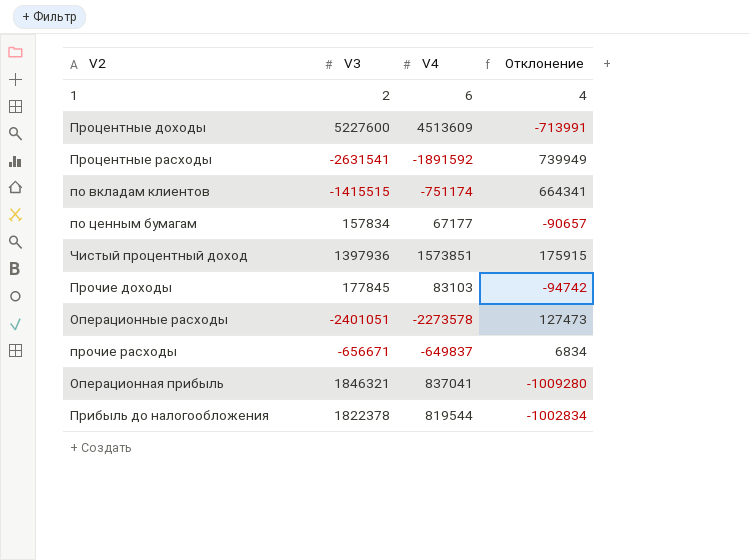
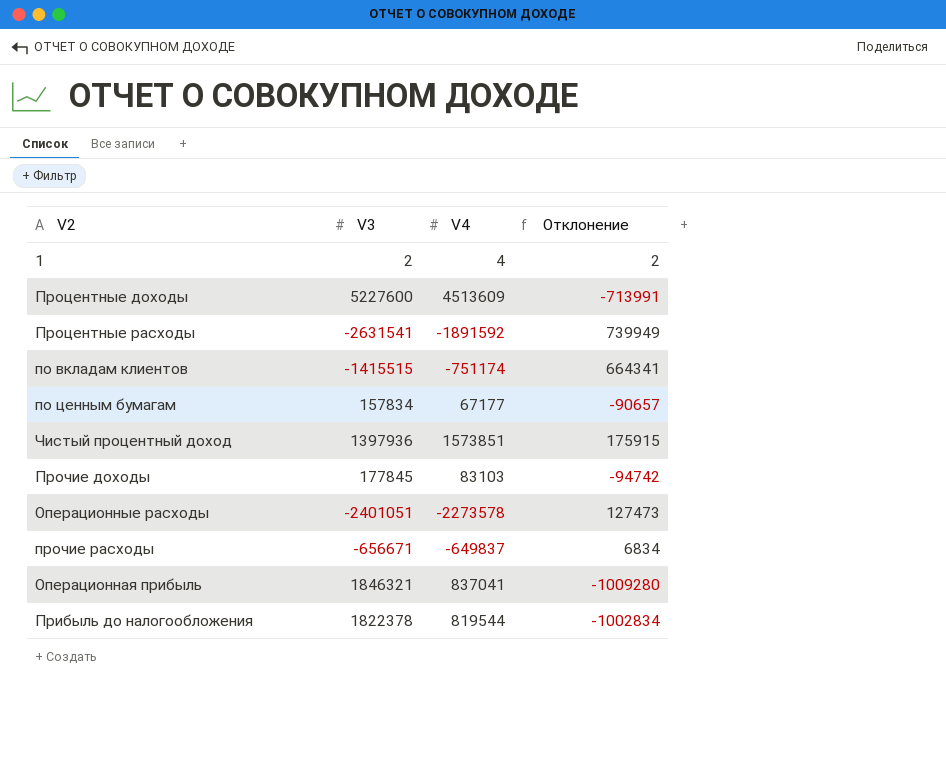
1 | V4: 6 -> 4
1 | Отклонение: 4 -> 2

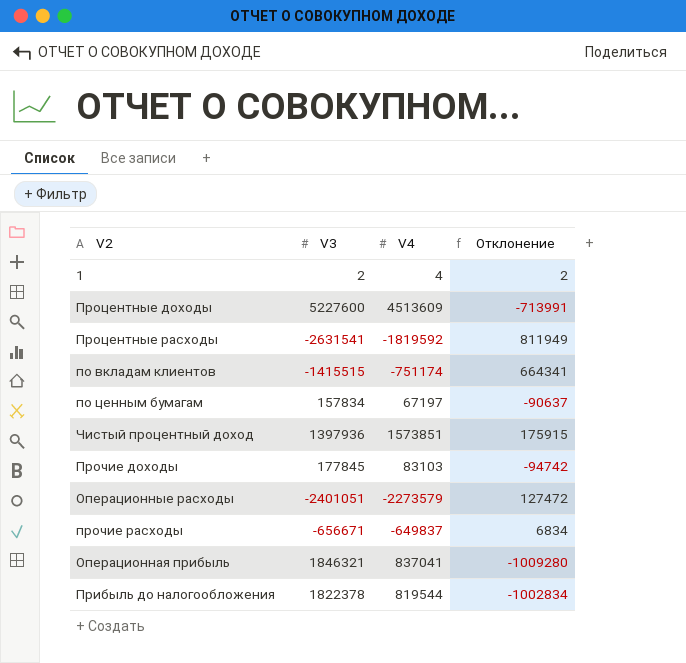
Процентные расходы | V4: -1891592 -> -1819592
Процентные расходы | Отклонение: 739949 -> 811949
по ценным бумагам | V4: 67177 -> 67197
по ценным бумагам | Отклонение: -90657 -> -90637
Операционные расходы | V4: -2273578 -> -2273579
Операционные расходы | Отклонение: 127473 -> 127472

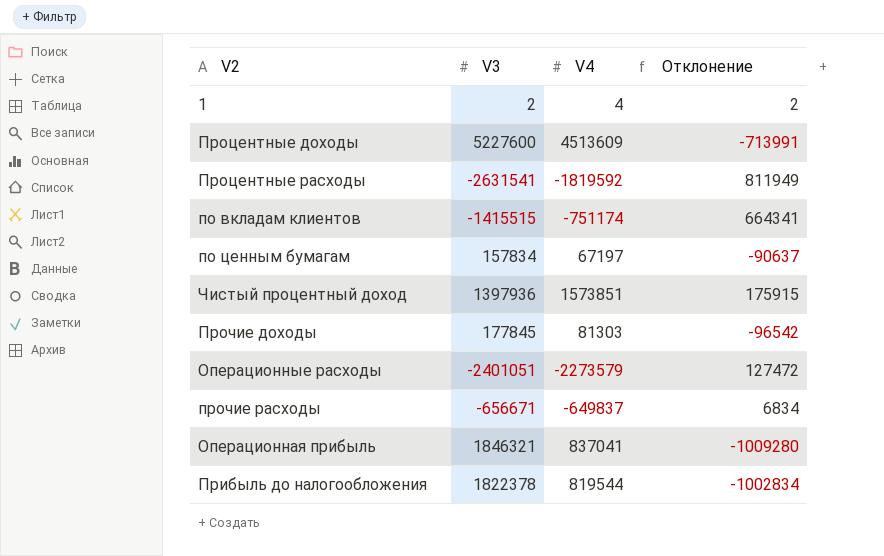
Прочие доходы | V4: 83103 -> 81303
Прочие доходы | Отклонение: -94742 -> -96542

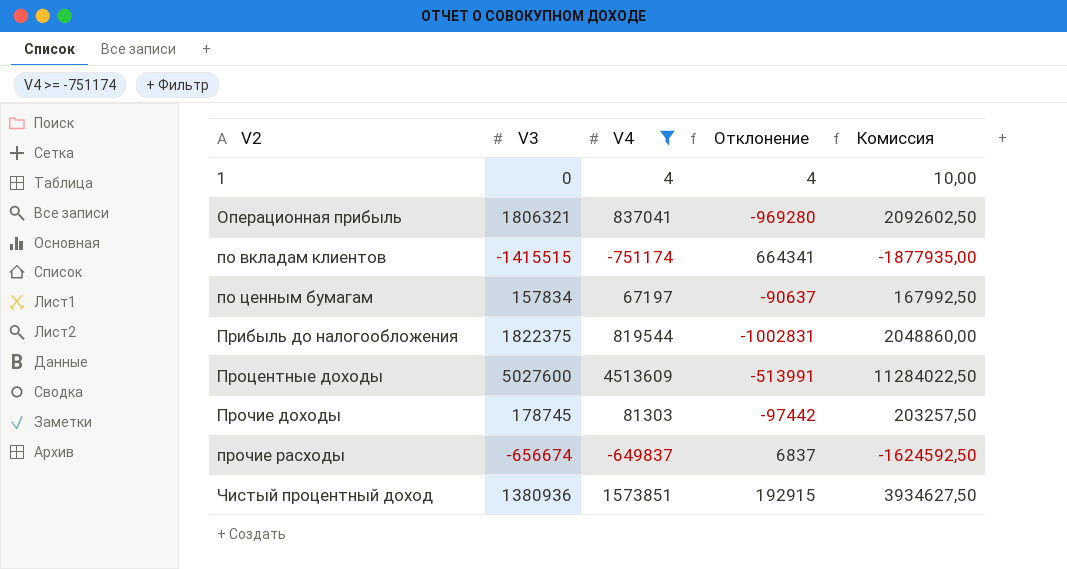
filter: none -> V4 >= -751174
row order: none -> V2 ascending
column Комиссия | formula: none -> [V4] * 2,5
1 | V3: 2 -> 0
1 | Отклонение: 2 -> 4
Операционная прибыль | V3: 1846321 -> 1806321
Операционная прибыль | Отклонение: -1009280 -> -969280
Прибыль до налогообложения | V3: 1822378 -> 1822375
Прибыль до налогообложения | Отклонение: -1002834 -> -1002831
Процентные доходы | V3: 5227600 -> 5027600
Процентные доходы | Отклонение: -713991 -> -513991
Прочие доходы | V3: 177845 -> 178745
Прочие доходы | Отклонение: -96542 -> -97442
прочие расходы | V3: -656671 -> -656674
прочие расходы | Отклонение: 6834 -> 6837
Чистый процентный доход | V3: 1397936 -> 1380936
Чистый процентный доход | Отклонение: 175915 -> 192915

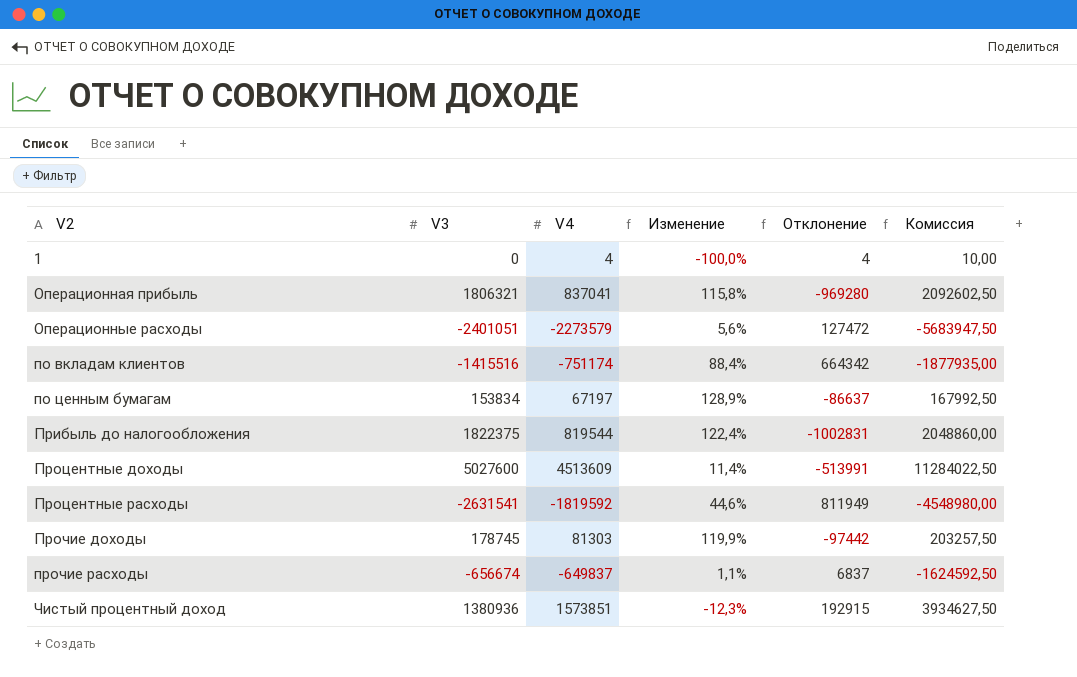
filter: V4 >= -751174 -> none
column Изменение | formula: none -> ([V3] - [V4]) / [V4]
по вкладам клиентов | V3: -1415515 -> -1415516
по вкладам клиентов | Отклонение: 664341 -> 664342
по ценным бумагам | V3: 157834 -> 153834
по ценным бумагам | Отклонение: -90637 -> -86637

